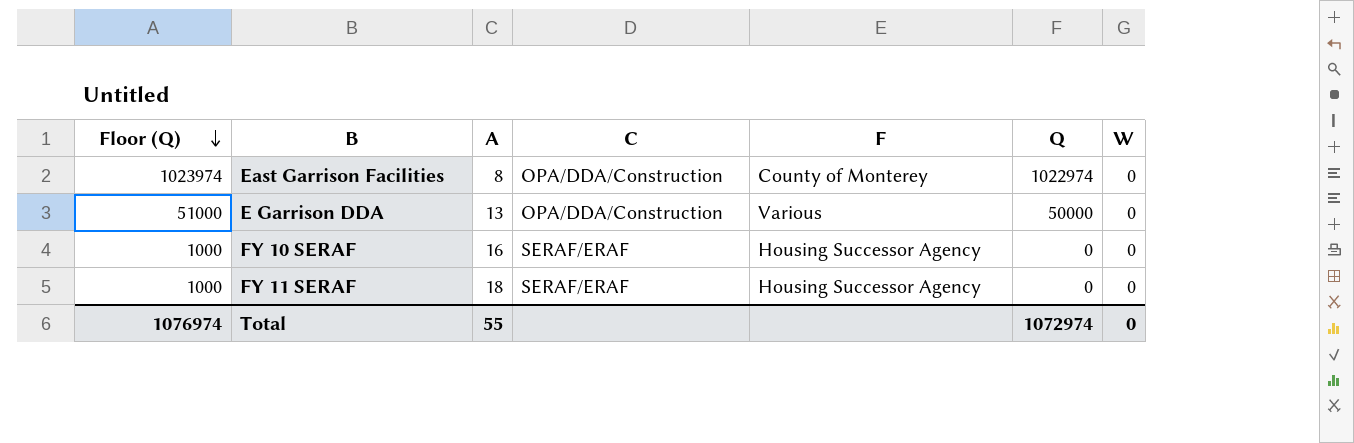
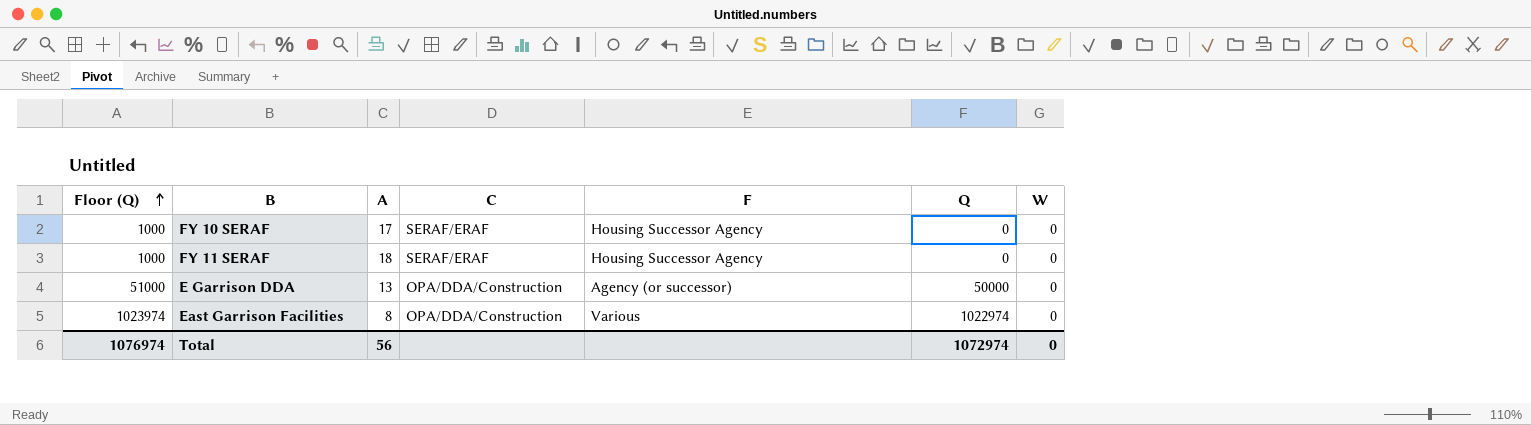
row order: Floor (Q) descending -> Floor (Q) ascending
FY 10 SERAF | A: 16 -> 17
E Garrison DDA | F: Various -> Agency (or successor)
East Garrison Facilities | F: County of Monterey -> Various
Total | A: 55 -> 56

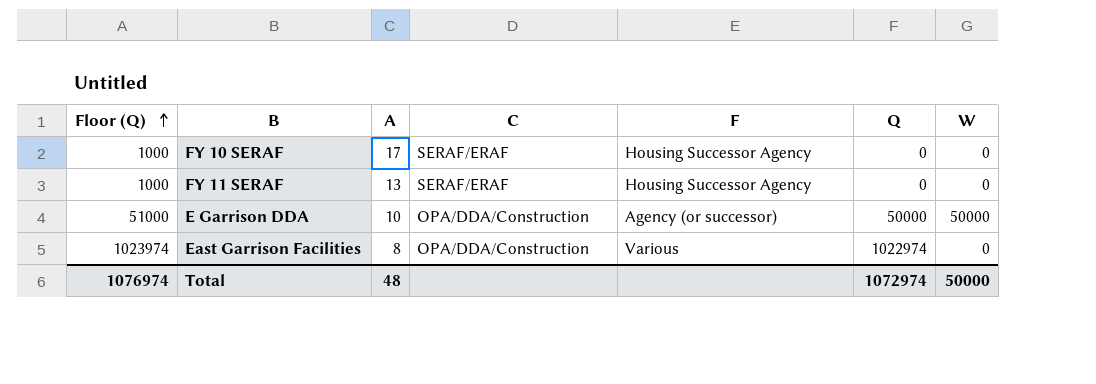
FY 11 SERAF | A: 18 -> 13
E Garrison DDA | A: 13 -> 10
E Garrison DDA | W: 0 -> 50000
Total | A: 56 -> 48
Total | W: 0 -> 50000

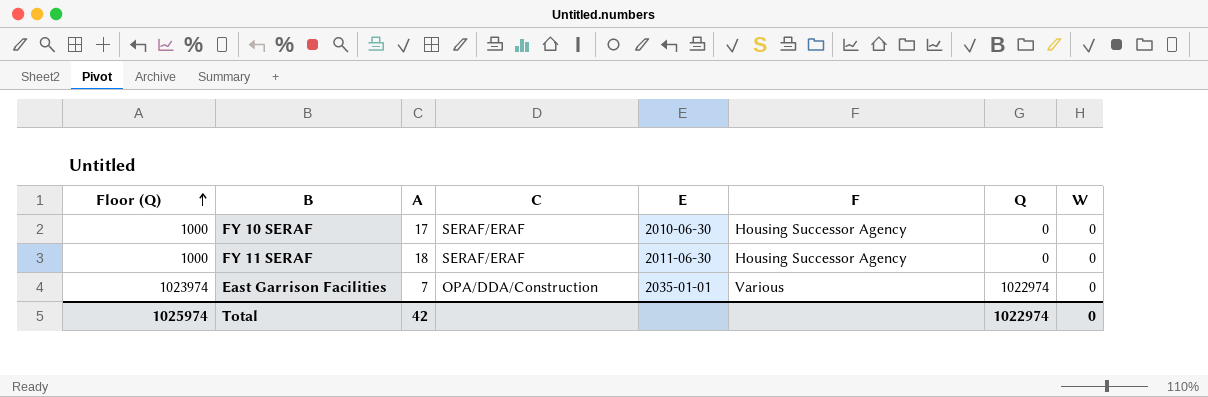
column E | position: none -> 5
row E Garrison DDA: 51000 | 10 | OPA/DDA/Construction | Agency (or successor) | 50000 | 50000 -> none
FY 11 SERAF | A: 13 -> 18
East Garrison Facilities | A: 8 -> 7
Total | Floor (Q): 1076974 -> 1025974
Total | A: 48 -> 42
Total | Q: 1072974 -> 1022974
Total | W: 50000 -> 0

